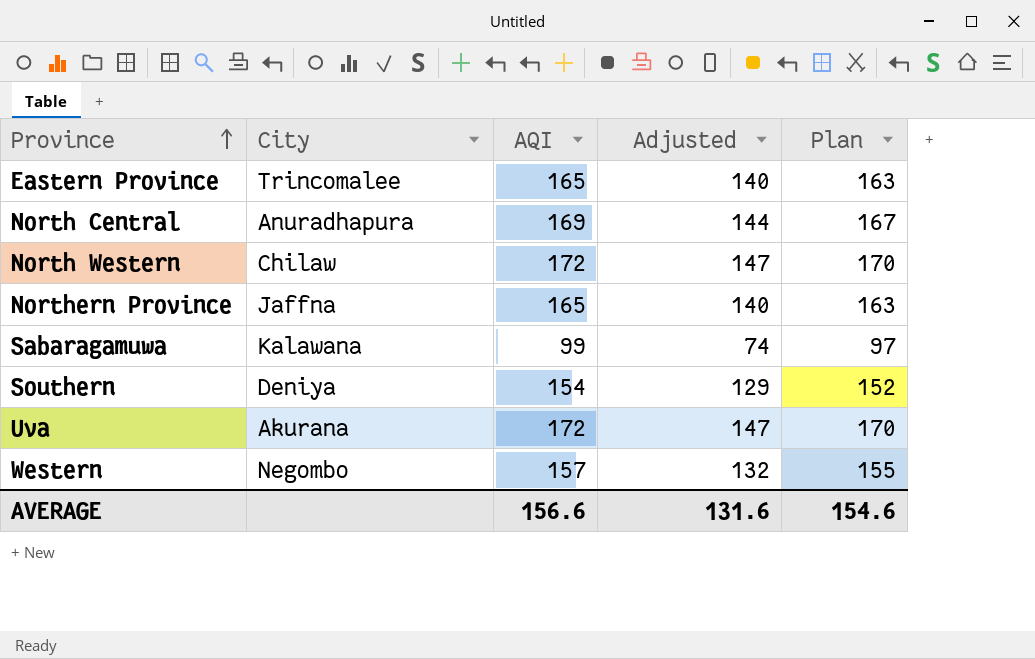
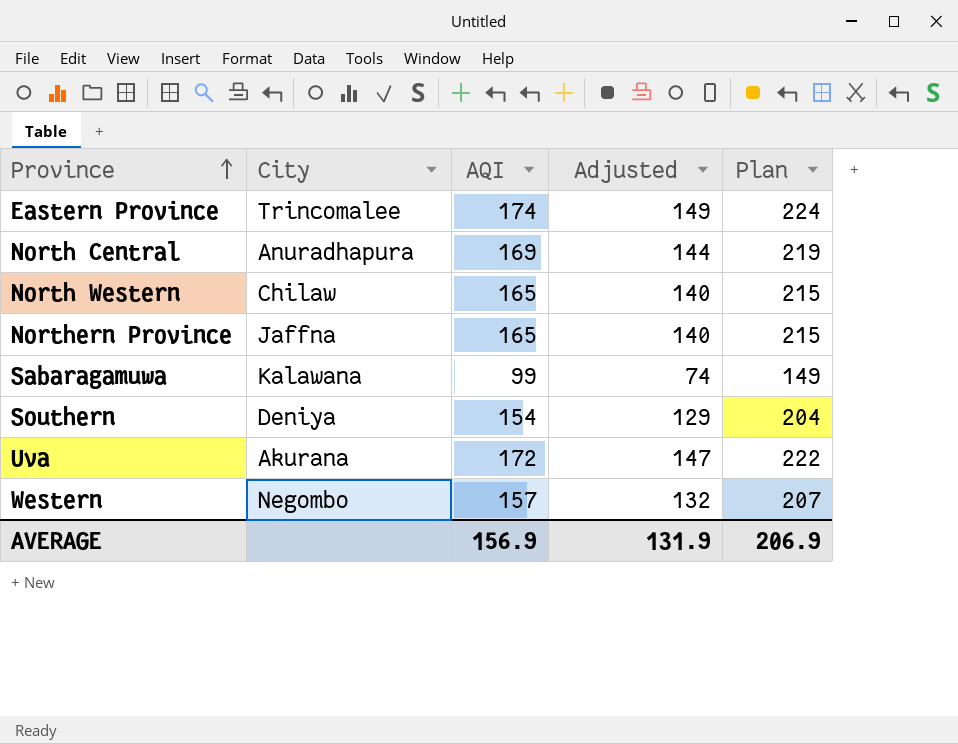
column Plan | formula: [AQI] - 2 -> [AQI] + 50
Eastern Province | AQI: 165 -> 174
Eastern Province | Adjusted: 140 -> 149
North Western | AQI: 172 -> 165
North Western | Adjusted: 147 -> 140
AVERAGE | AQI: 156.6 -> 156.9
AVERAGE | Adjusted: 131.6 -> 131.9
AVERAGE | Plan: 154.6 -> 206.9

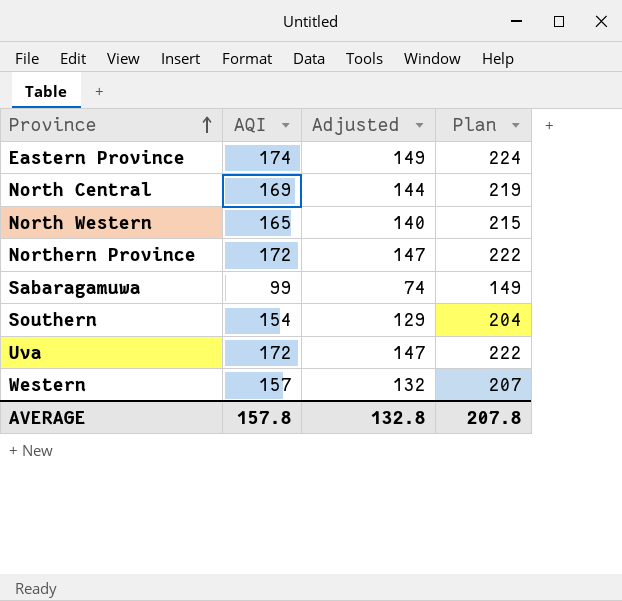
column City | position: 2 -> none
Northern Province | AQI: 165 -> 172
Northern Province | Adjusted: 140 -> 147
Northern Province | Plan: 215 -> 222
AVERAGE | AQI: 156.9 -> 157.8
AVERAGE | Adjusted: 131.9 -> 132.8
AVERAGE | Plan: 206.9 -> 207.8

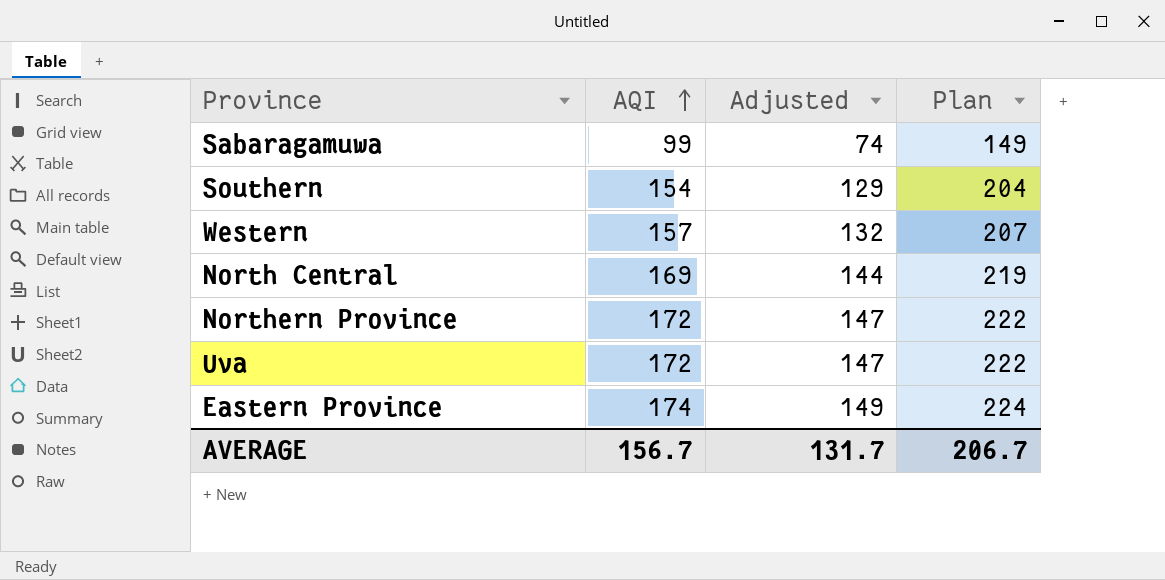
row order: Province ascending -> AQI ascending
row North Western: 165 | 140 | 215 -> none
AVERAGE | AQI: 157.8 -> 156.7
AVERAGE | Adjusted: 132.8 -> 131.7
AVERAGE | Plan: 207.8 -> 206.7

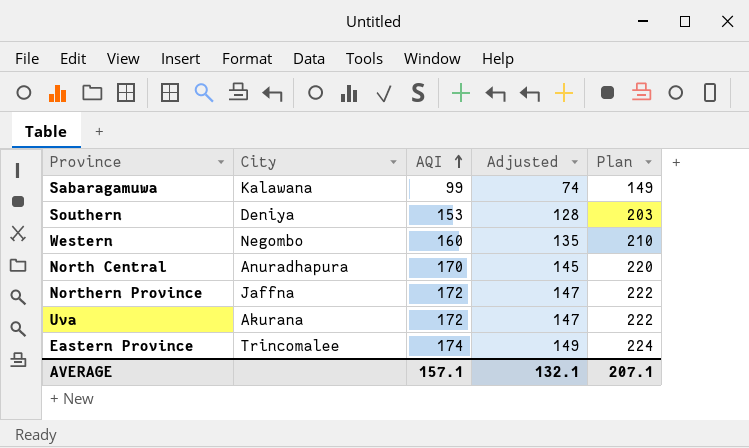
column City | position: none -> 2
Southern | AQI: 154 -> 153
Southern | Adjusted: 129 -> 128
Southern | Plan: 204 -> 203
Western | AQI: 157 -> 160
Western | Adjusted: 132 -> 135
Western | Plan: 207 -> 210
North Central | AQI: 169 -> 170
North Central | Adjusted: 144 -> 145
North Central | Plan: 219 -> 220
AVERAGE | AQI: 156.7 -> 157.1
AVERAGE | Adjusted: 131.7 -> 132.1
AVERAGE | Plan: 206.7 -> 207.1

